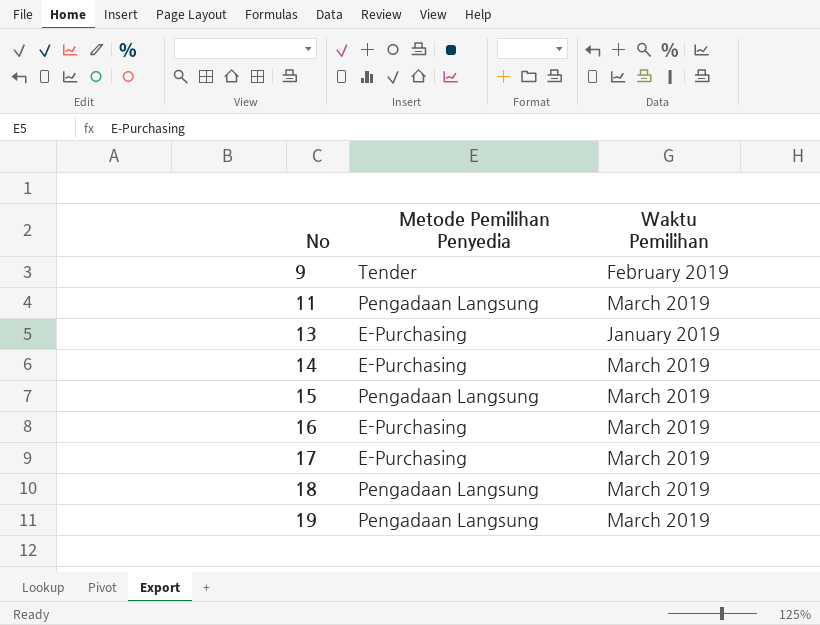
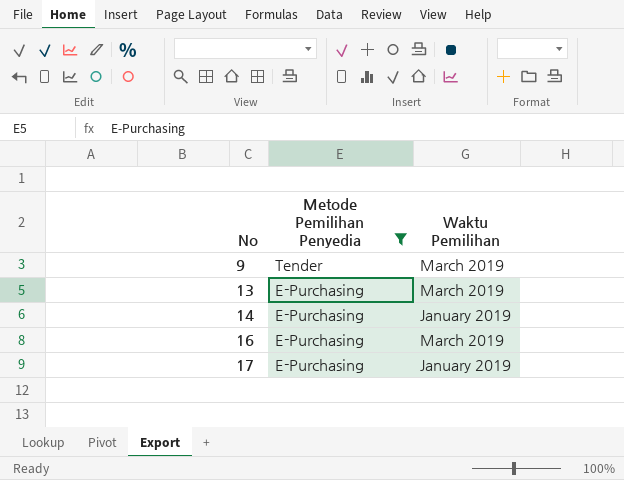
filter: none -> Metode Pemilihan Penyedia != Pengadaan Langsung
9 | Waktu Pemilihan: February 2019 -> March 2019
13 | Waktu Pemilihan: January 2019 -> March 2019
14 | Waktu Pemilihan: March 2019 -> January 2019
17 | Waktu Pemilihan: March 2019 -> January 2019

